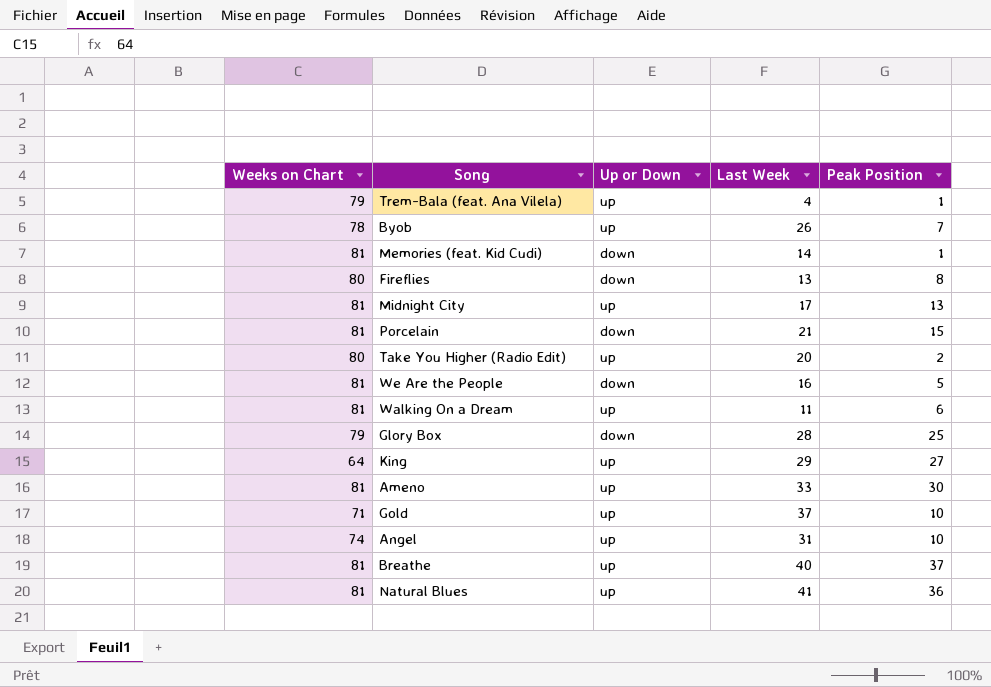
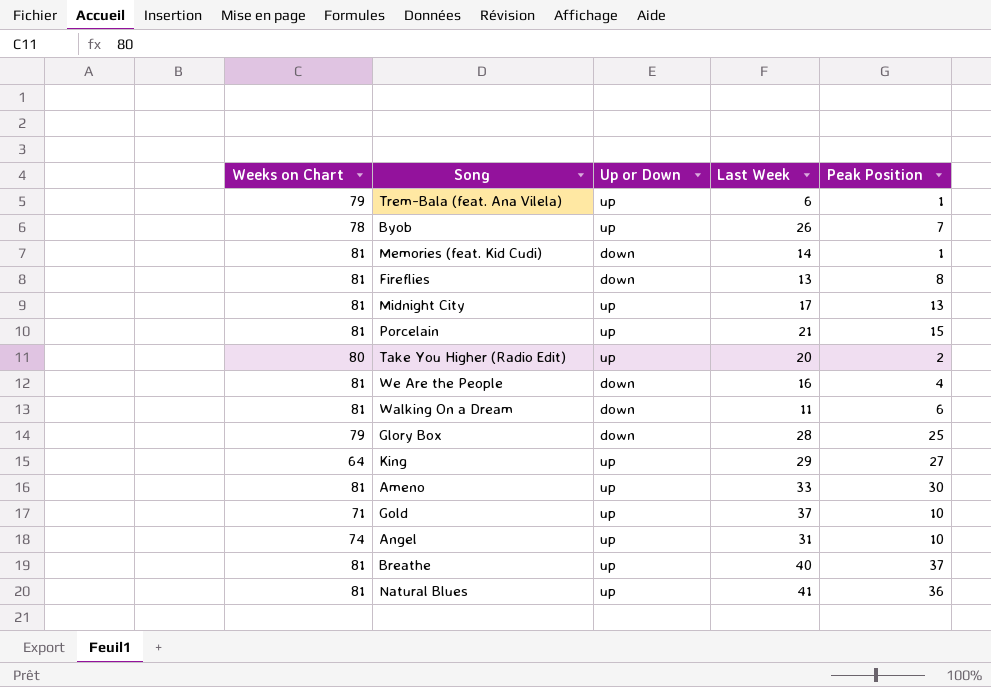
Trem-Bala (feat. Ana Vilela) | Last Week: 4 -> 6
Fireflies | Weeks on Chart: 80 -> 81
Porcelain | Up or Down: down -> up
We Are the People | Peak Position: 5 -> 4
Walking On a Dream | Up or Down: up -> down

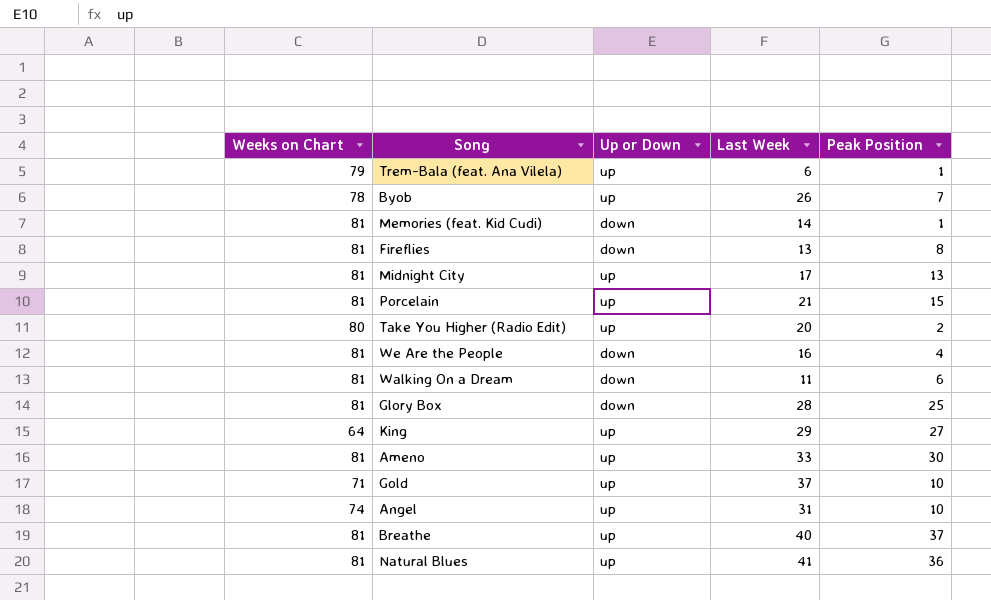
Glory Box | Weeks on Chart: 79 -> 81

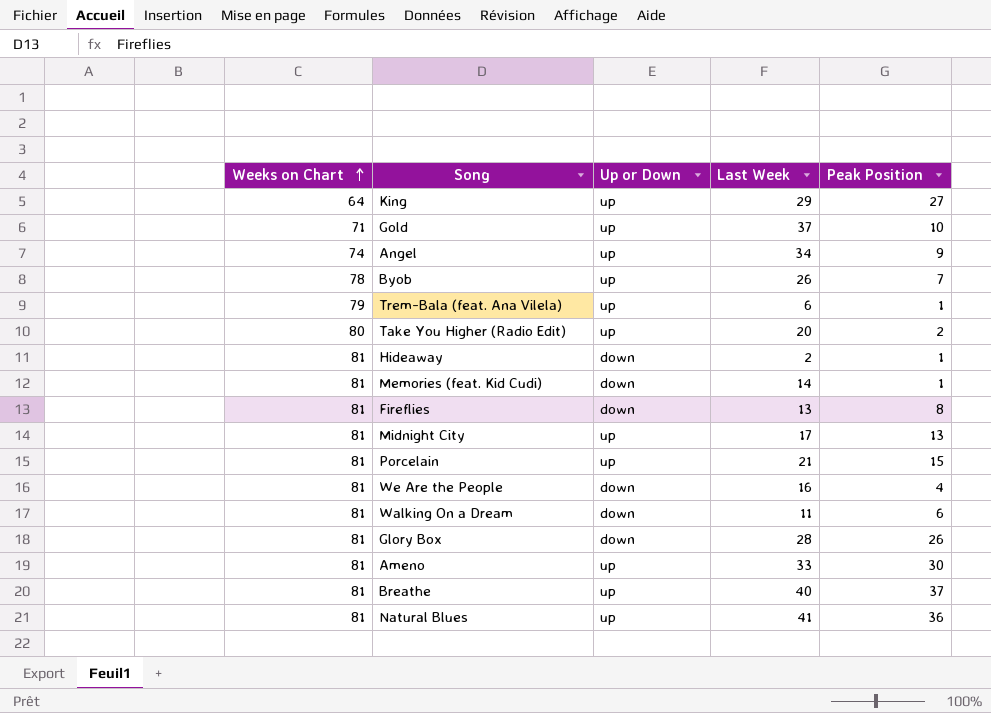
row order: none -> Weeks on Chart ascending
Angel | Last Week: 31 -> 34
Angel | Peak Position: 10 -> 9
row Hideaway: none -> 81 | down | 2 | 1
Glory Box | Peak Position: 25 -> 26

